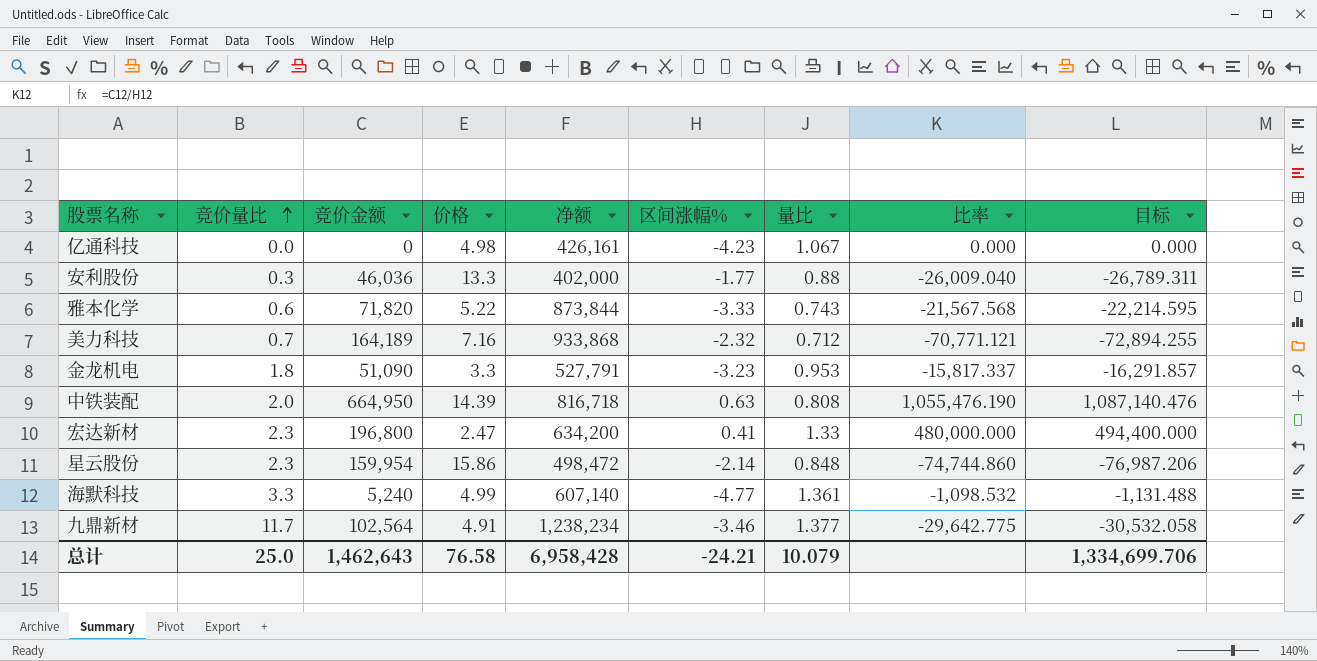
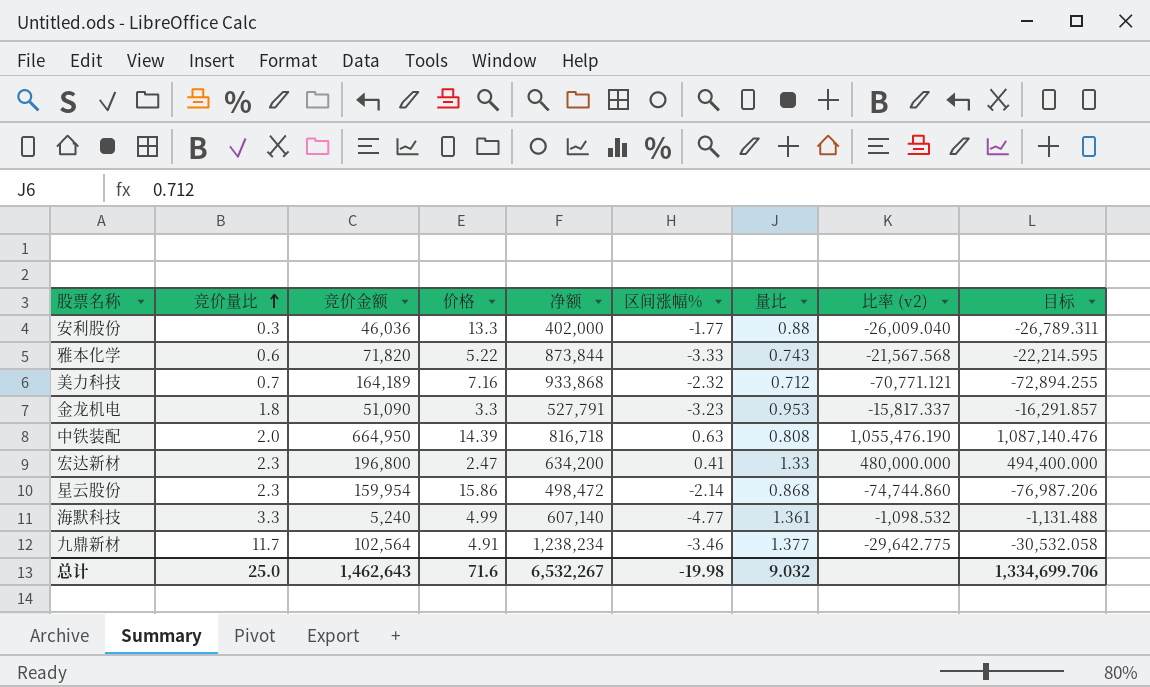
column name: 比率 -> 比率 (v2)
row 亿通科技: 0.0 | 0 | 4.98 | 426,161 | -4.23 | 1.067 | 0.000 | 0.000 -> none
星云股份 | 量比: 0.848 -> 0.868
总计 | 价格: 76.58 -> 71.6
总计 | 净额: 6,958,428 -> 6,532,267
总计 | 区间涨幅%: -24.21 -> -19.98
总计 | 量比: 10.079 -> 9.032

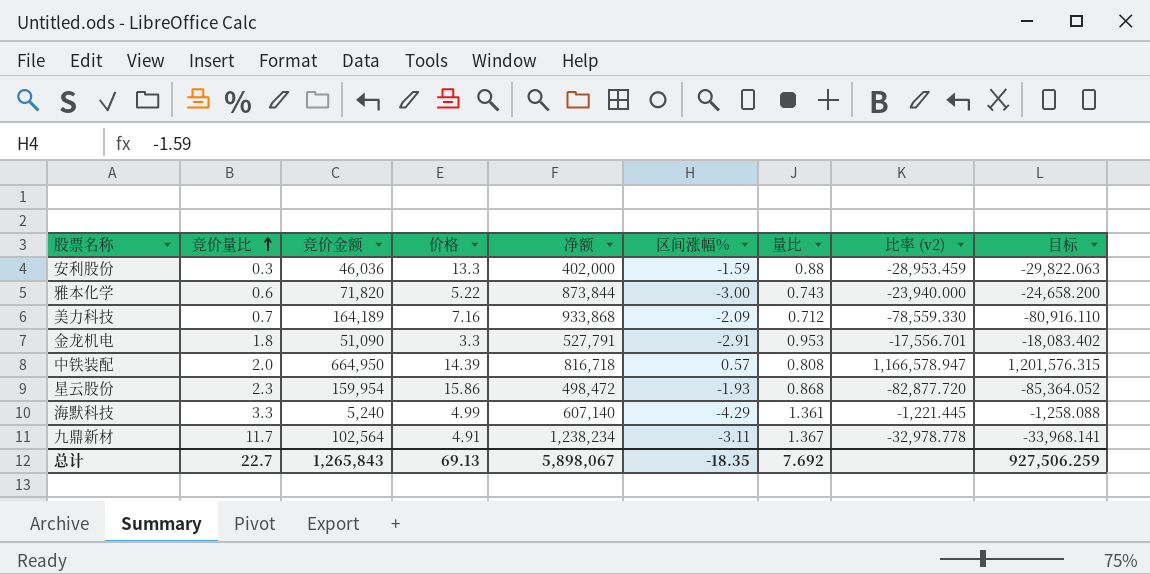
row 宏达新材: 2.3 | 196,800 | 2.47 | 634,200 | 0.41 | 1.33 | 480,000.000 | 494,400.000 -> none
安利股份 | 区间涨幅%: -1.77 -> -1.59
安利股份 | 比率 (v2): -26,009.040 -> -28,953.459
安利股份 | 目标: -26,789.311 -> -29,822.063
雅本化学 | 区间涨幅%: -3.33 -> -3.00
雅本化学 | 比率 (v2): -21,567.568 -> -23,940.000
雅本化学 | 目标: -22,214.595 -> -24,658.200
美力科技 | 区间涨幅%: -2.32 -> -2.09
美力科技 | 比率 (v2): -70,771.121 -> -78,559.330
美力科技 | 目标: -72,894.255 -> -80,916.110
金龙机电 | 区间涨幅%: -3.23 -> -2.91
金龙机电 | 比率 (v2): -15,817.337 -> -17,556.701
金龙机电 | 目标: -16,291.857 -> -18,083.402
中铁装配 | 区间涨幅%: 0.63 -> 0.57
中铁装配 | 比率 (v2): 1,055,476.190 -> 1,166,578.947
中铁装配 | 目标: 1,087,140.476 -> 1,201,576.315
星云股份 | 区间涨幅%: -2.14 -> -1.93
星云股份 | 比率 (v2): -74,744.860 -> -82,877.720
星云股份 | 目标: -76,987.206 -> -85,364.052
海默科技 | 区间涨幅%: -4.77 -> -4.29
海默科技 | 比率 (v2): -1,098.532 -> -1,221.445
海默科技 | 目标: -1,131.488 -> -1,258.088
九鼎新材 | 区间涨幅%: -3.46 -> -3.11
九鼎新材 | 量比: 1.377 -> 1.367
九鼎新材 | 比率 (v2): -29,642.775 -> -32,978.778
九鼎新材 | 目标: -30,532.058 -> -33,968.141
总计 | 竞价量比: 25.0 -> 22.7
总计 | 竞价金额: 1,462,643 -> 1,265,843
总计 | 价格: 71.6 -> 69.13
总计 | 净额: 6,532,267 -> 5,898,067
总计 | 区间涨幅%: -19.98 -> -18.35
总计 | 量比: 9.032 -> 7.692
总计 | 目标: 1,334,699.706 -> 927,506.259

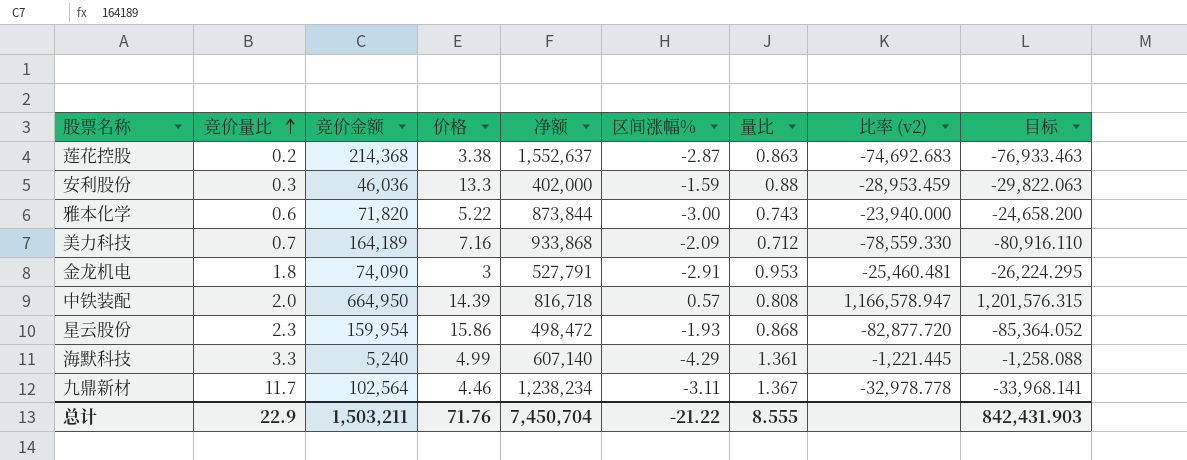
row 莲花控股: none -> 0.2 | 214,368 | 3.38 | 1,552,637 | -2.87 | 0.863 | -74,692.683 | -76,933.463
金龙机电 | 竞价金额: 51,090 -> 74,090
金龙机电 | 价格: 3.3 -> 3
金龙机电 | 比率 (v2): -17,556.701 -> -25,460.481
金龙机电 | 目标: -18,083.402 -> -26,224.295
九鼎新材 | 价格: 4.91 -> 4.46
总计 | 竞价量比: 22.7 -> 22.9
总计 | 竞价金额: 1,265,843 -> 1,503,211
总计 | 价格: 69.13 -> 71.76
总计 | 净额: 5,898,067 -> 7,450,704
总计 | 区间涨幅%: -18.35 -> -21.22
总计 | 量比: 7.692 -> 8.555
总计 | 目标: 927,506.259 -> 842,431.903

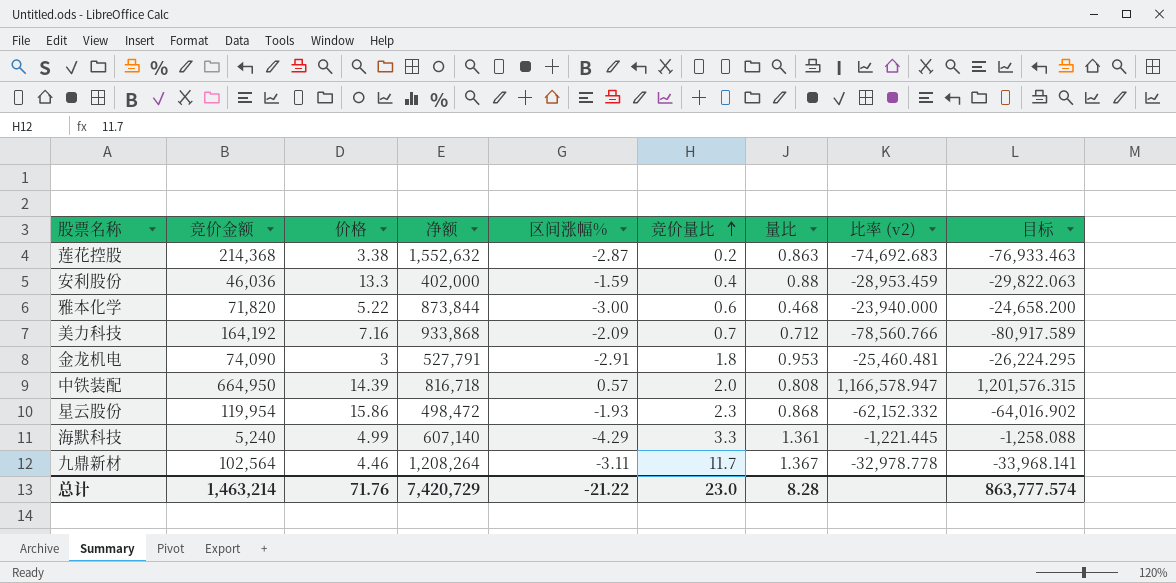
column 竞价量比 | position: 2 -> 6
莲花控股 | 净额: 1,552,637 -> 1,552,632
安利股份 | 竞价量比: 0.3 -> 0.4
雅本化学 | 量比: 0.743 -> 0.468
美力科技 | 竞价金额: 164,189 -> 164,192
美力科技 | 比率 (v2): -78,559.330 -> -78,560.766
美力科技 | 目标: -80,916.110 -> -80,917.589
星云股份 | 竞价金额: 159,954 -> 119,954
星云股份 | 比率 (v2): -82,877.720 -> -62,152.332
星云股份 | 目标: -85,364.052 -> -64,016.902
九鼎新材 | 净额: 1,238,234 -> 1,208,264
总计 | 竞价金额: 1,503,211 -> 1,463,214
总计 | 净额: 7,450,704 -> 7,420,729
总计 | 竞价量比: 22.9 -> 23.0
总计 | 量比: 8.555 -> 8.28
总计 | 目标: 842,431.903 -> 863,777.574

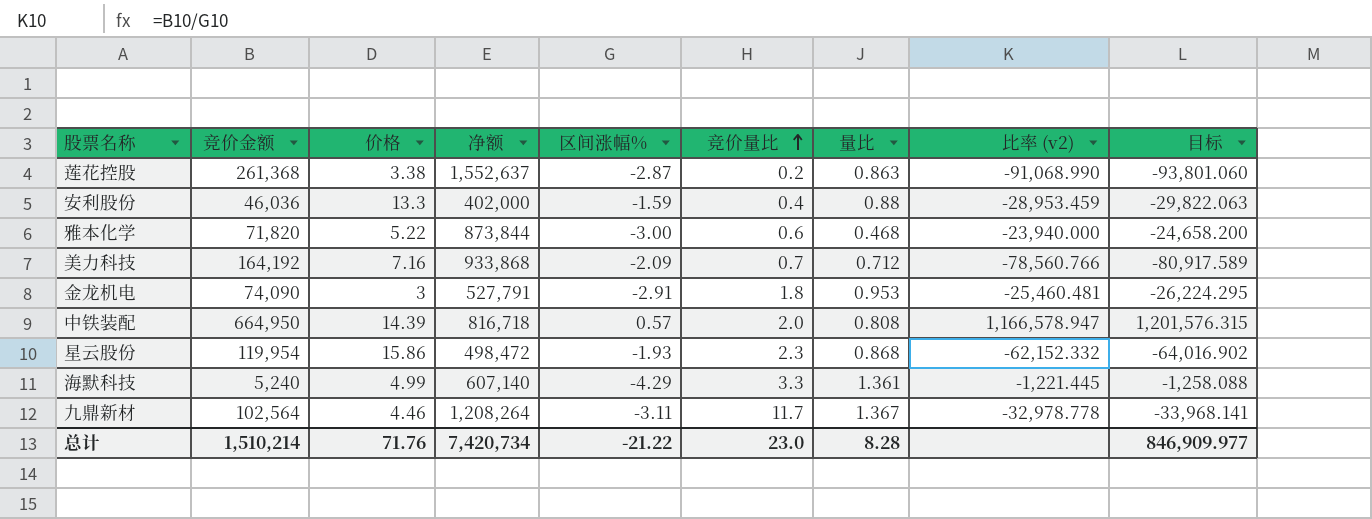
莲花控股 | 竞价金额: 214,368 -> 261,368
莲花控股 | 净额: 1,552,632 -> 1,552,637
莲花控股 | 比率 (v2): -74,692.683 -> -91,068.990
莲花控股 | 目标: -76,933.463 -> -93,801.060
总计 | 竞价金额: 1,463,214 -> 1,510,214
总计 | 净额: 7,420,729 -> 7,420,734
总计 | 目标: 863,777.574 -> 846,909.977

